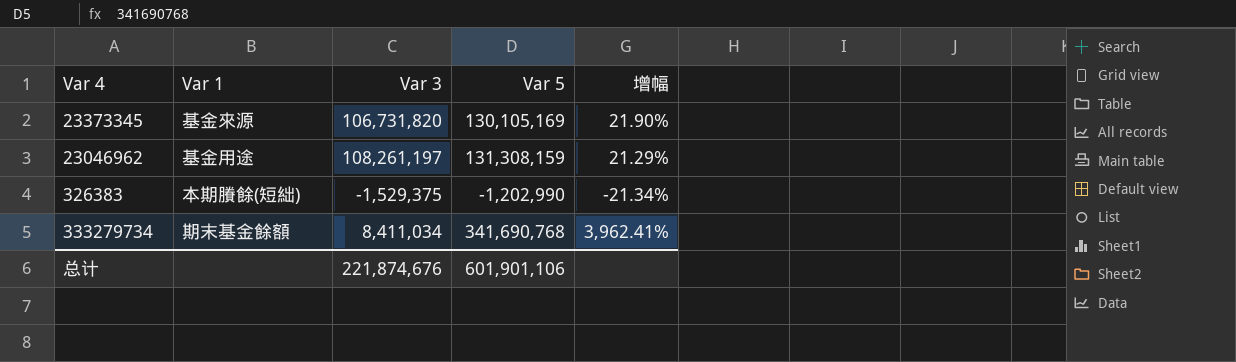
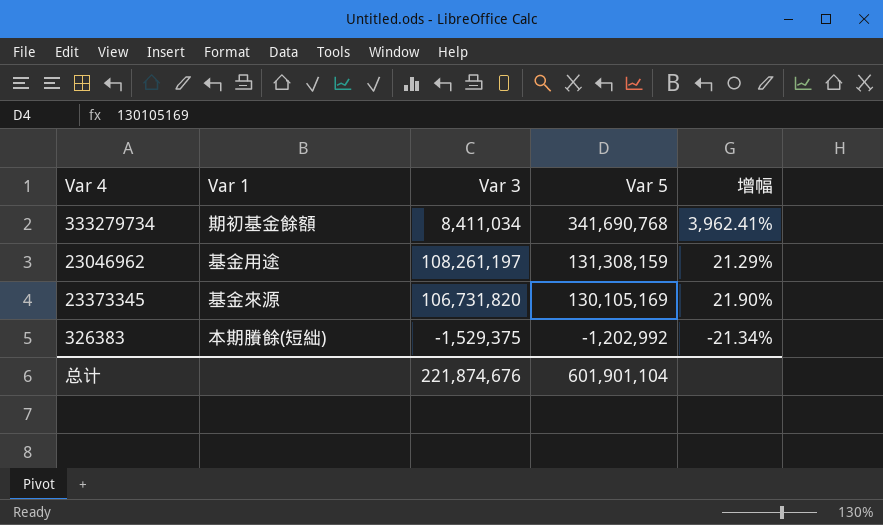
row order: none -> Var 5 descending
333279734 | Var 1: 期末基金餘額 -> 期初基金餘額
326383 | Var 5: -1,202,990 -> -1,202,992
总计 | Var 5: 601,901,106 -> 601,901,104

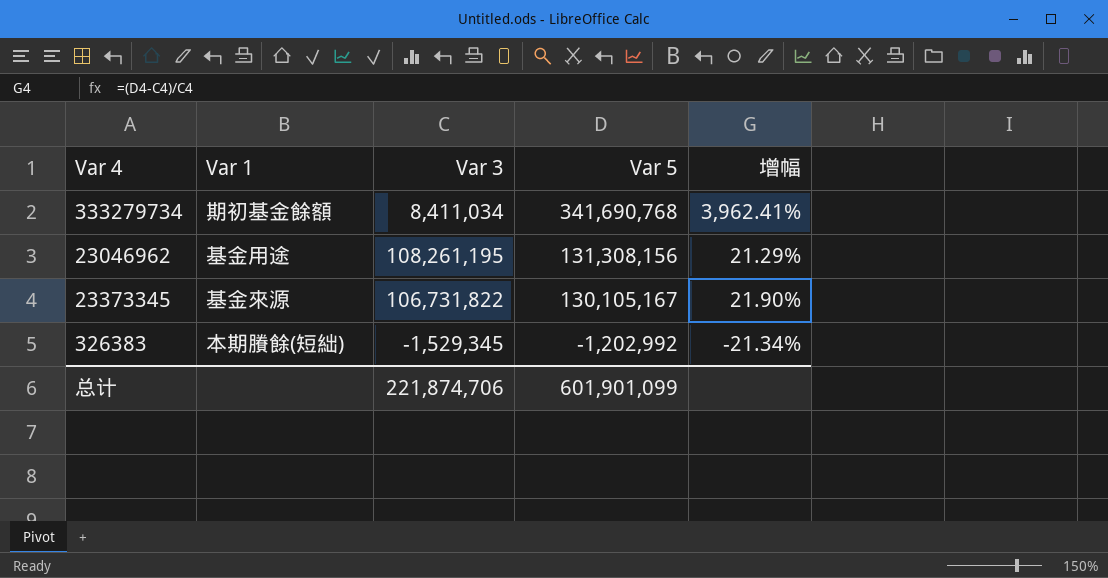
23046962 | Var 3: 108,261,197 -> 108,261,195
23046962 | Var 5: 131,308,159 -> 131,308,156
23373345 | Var 3: 106,731,820 -> 106,731,822
23373345 | Var 5: 130,105,169 -> 130,105,167
326383 | Var 3: -1,529,375 -> -1,529,345
总计 | Var 3: 221,874,676 -> 221,874,706
总计 | Var 5: 601,901,104 -> 601,901,099

